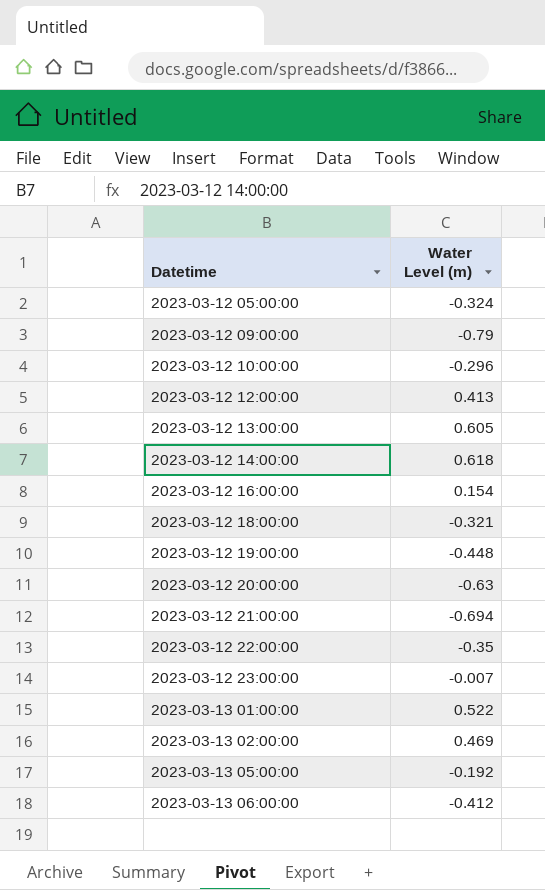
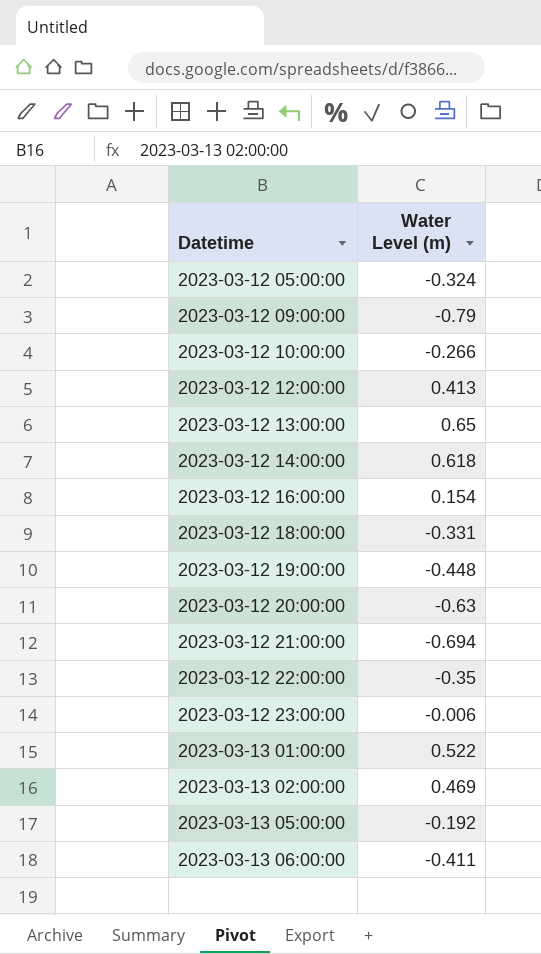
2023-03-12 10:00:00 | Water Level (m): -0.296 -> -0.266
2023-03-12 13:00:00 | Water Level (m): 0.605 -> 0.65
2023-03-12 18:00:00 | Water Level (m): -0.321 -> -0.331
2023-03-12 23:00:00 | Water Level (m): -0.007 -> -0.006
2023-03-13 06:00:00 | Water Level (m): -0.412 -> -0.411

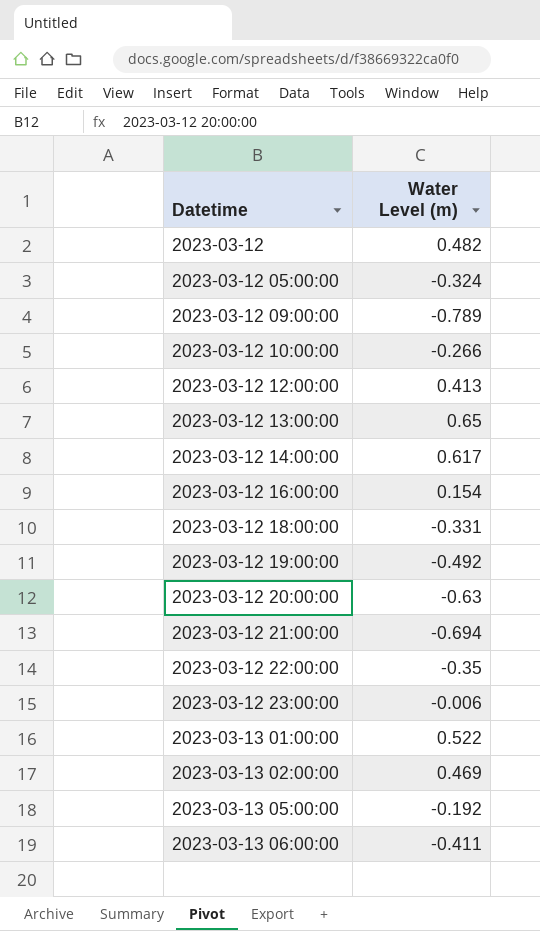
row 2023-03-12: none -> 0.482
2023-03-12 09:00:00 | Water Level (m): -0.79 -> -0.789
2023-03-12 14:00:00 | Water Level (m): 0.618 -> 0.617
2023-03-12 19:00:00 | Water Level (m): -0.448 -> -0.492

